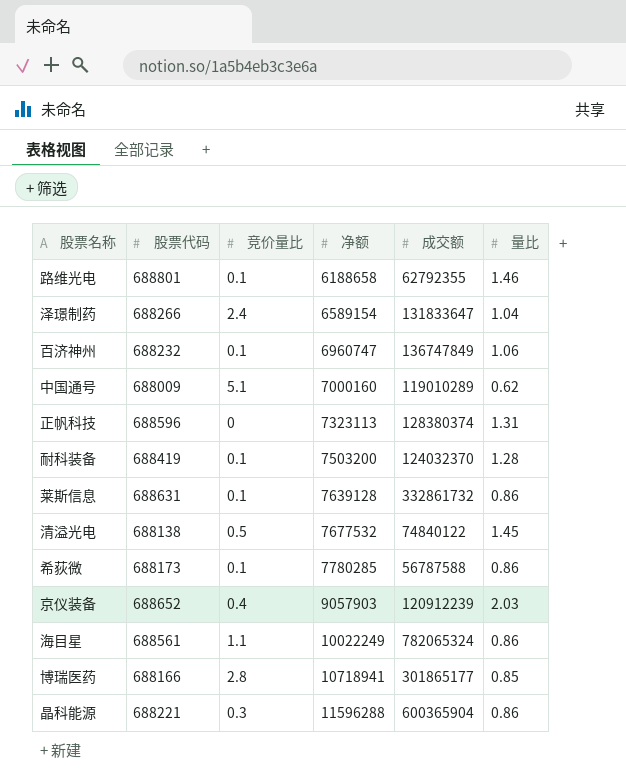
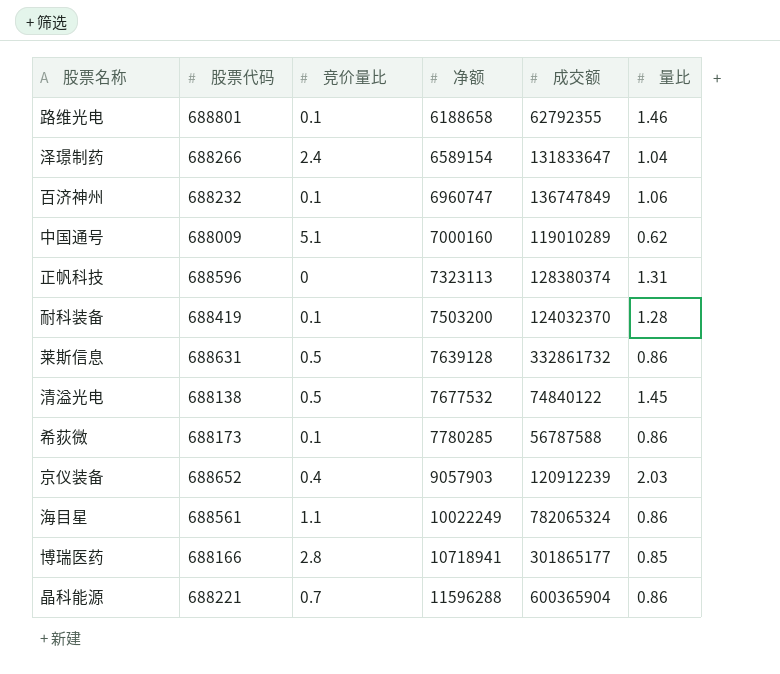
莱斯信息 | 竞价量比: 0.1 -> 0.5
晶科能源 | 竞价量比: 0.3 -> 0.7

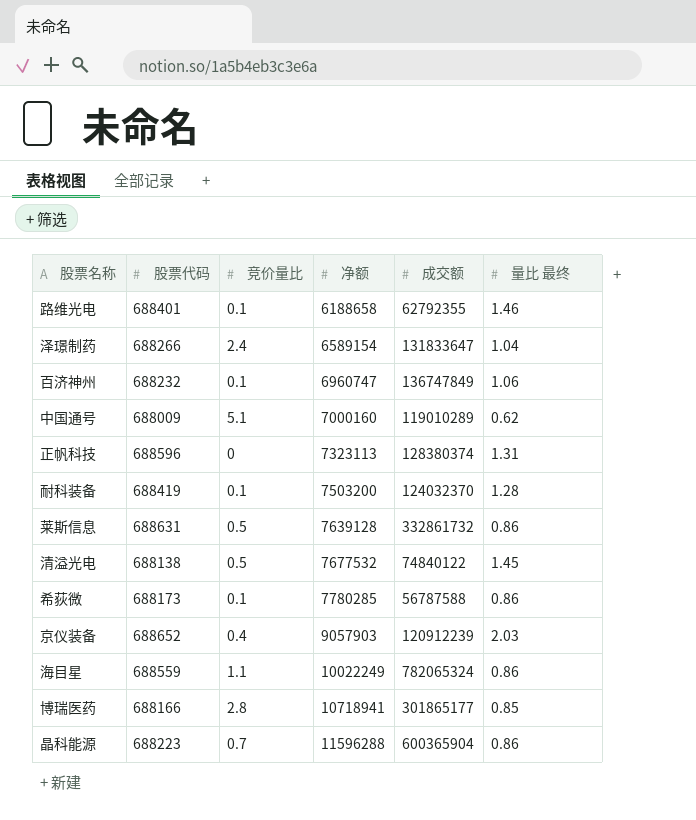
column name: 量比 -> 量比 最终
路维光电 | 股票代码: 688801 -> 688401
海目星 | 股票代码: 688561 -> 688559
晶科能源 | 股票代码: 688221 -> 688223

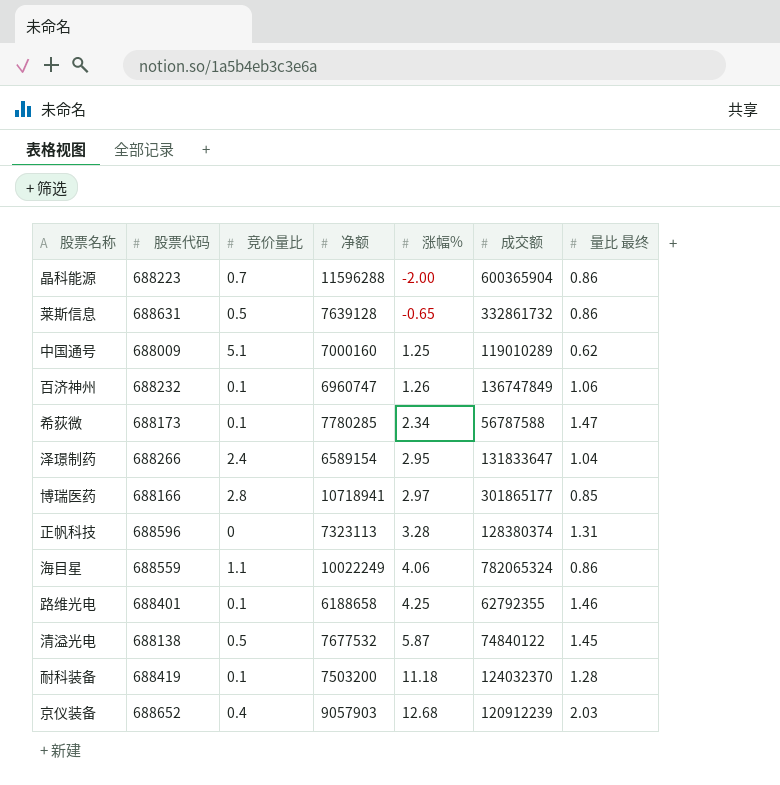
row order: 净额 ascending -> 涨幅% ascending
column 涨幅% | position: none -> 5
希荻微 | 量比 最终: 0.86 -> 1.47

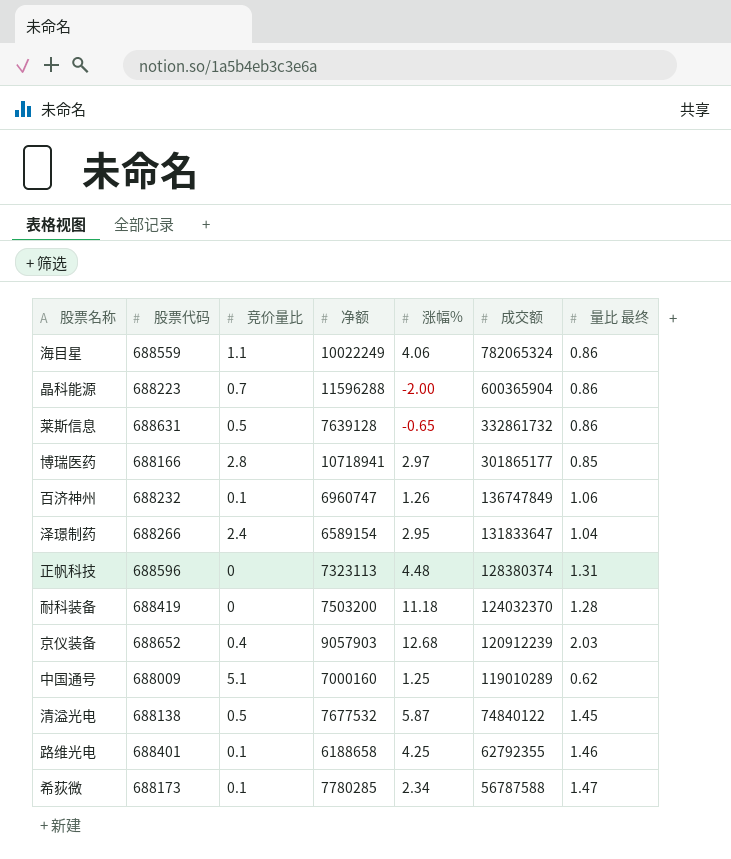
row order: 涨幅% ascending -> 成交额 descending
正帆科技 | 涨幅%: 3.28 -> 4.48
耐科装备 | 竞价量比: 0.1 -> 0

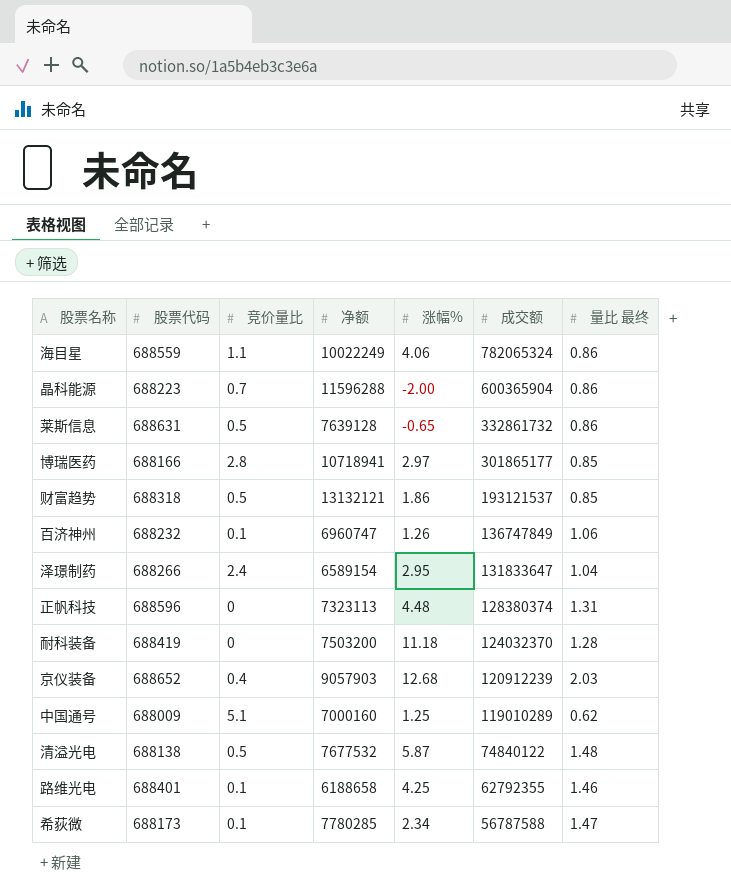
row 财富趋势: none -> 688318 | 0.5 | 13132121 | 1.86 | 193121537 | 0.85
清溢光电 | 量比 最终: 1.45 -> 1.48

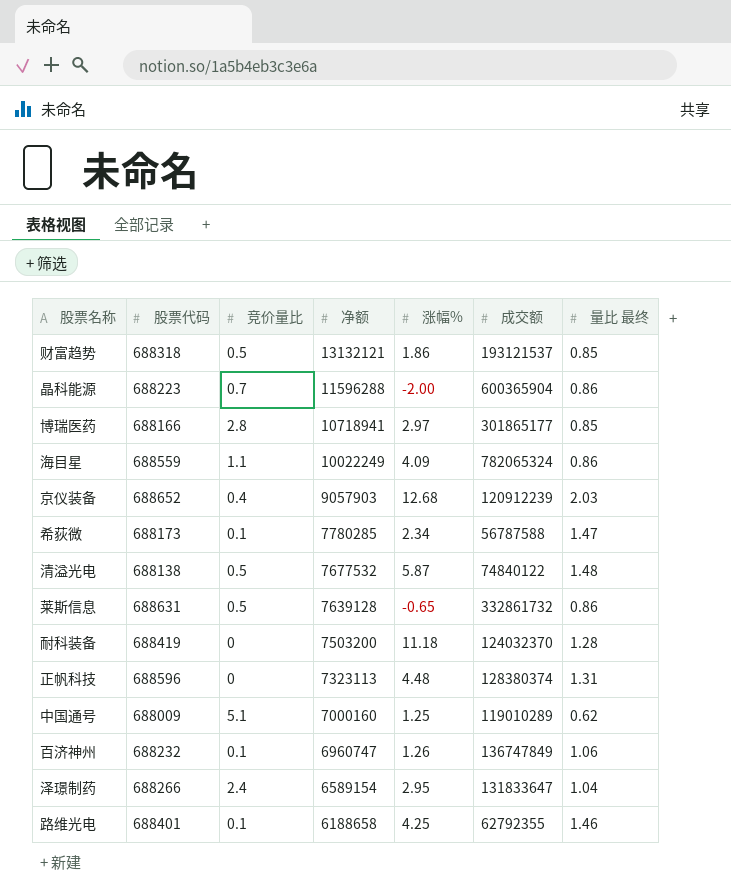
row order: 成交额 descending -> 净额 descending
海目星 | 涨幅%: 4.06 -> 4.09

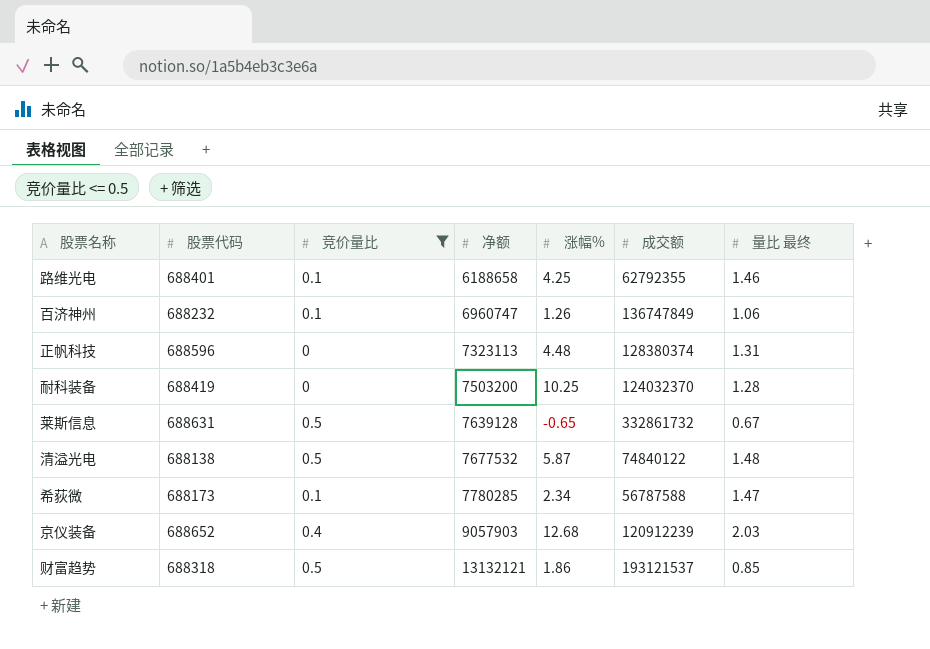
filter: none -> 竞价量比 <= 0.5
row order: 净额 descending -> 净额 ascending
耐科装备 | 涨幅%: 11.18 -> 10.25
莱斯信息 | 量比 最终: 0.86 -> 0.67

